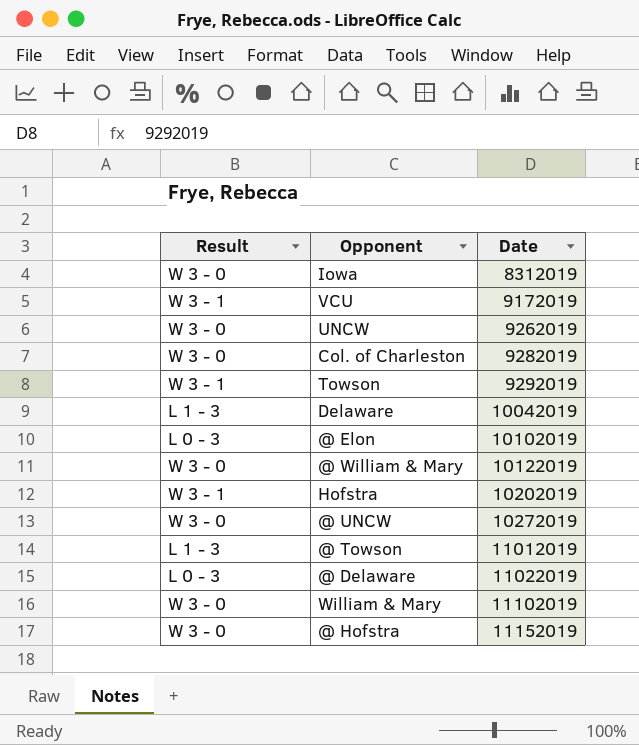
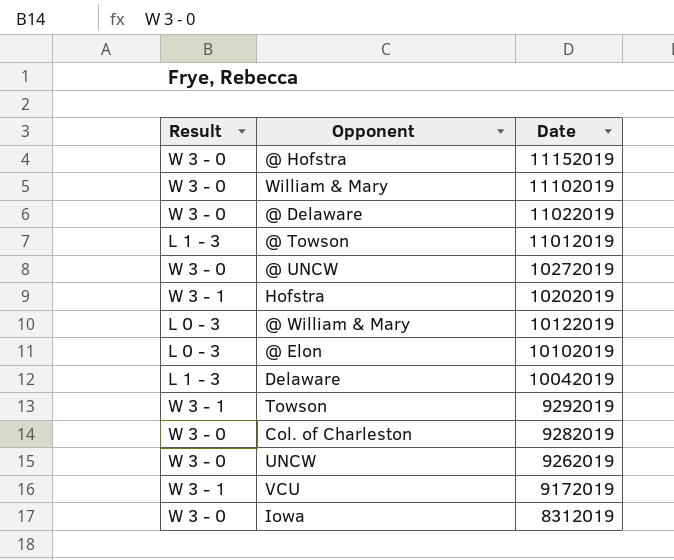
row order: Date ascending -> Date descending
@ Delaware | Result: L 0 - 3 -> W 3 - 0
@ William & Mary | Result: W 3 - 0 -> L 0 - 3

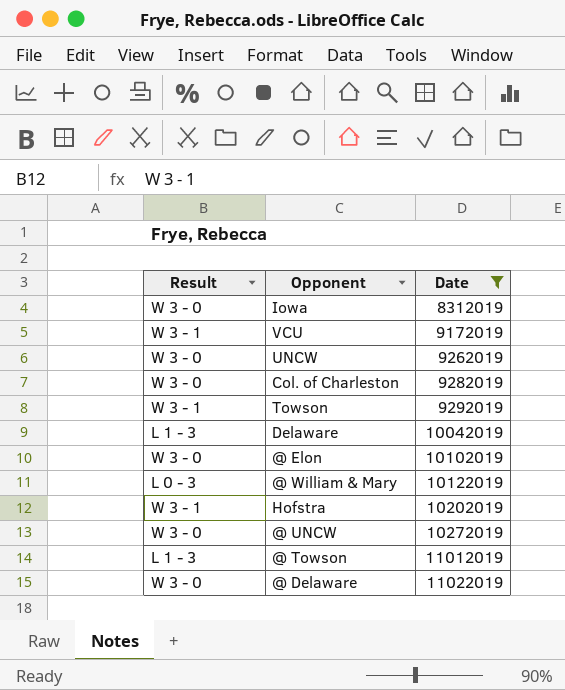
filter: none -> Date <= 11022019
row order: Date descending -> Date ascending
@ Elon | Result: L 0 - 3 -> W 3 - 0

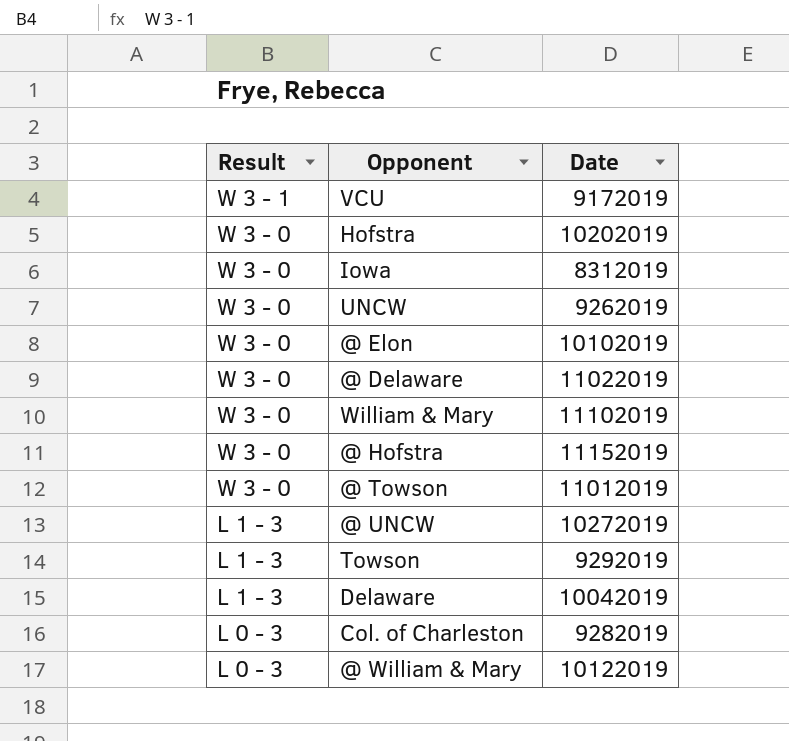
filter: Date <= 11022019 -> none
row order: Date ascending -> Result descending
Hofstra | Result: W 3 - 1 -> W 3 - 0
@ Towson | Result: L 1 - 3 -> W 3 - 0
@ UNCW | Result: W 3 - 0 -> L 1 - 3
Towson | Result: W 3 - 1 -> L 1 - 3
Col. of Charleston | Result: W 3 - 0 -> L 0 - 3

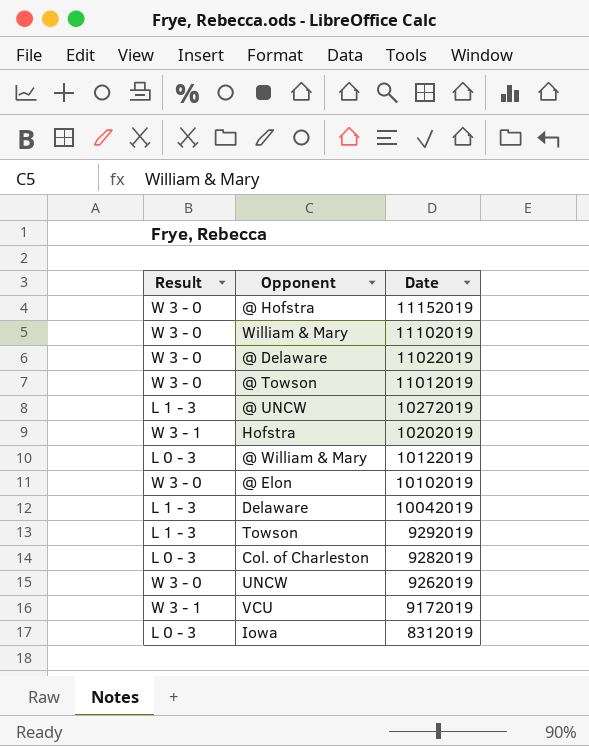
row order: Result descending -> Date descending
Hofstra | Result: W 3 - 0 -> W 3 - 1
Iowa | Result: W 3 - 0 -> L 0 - 3

